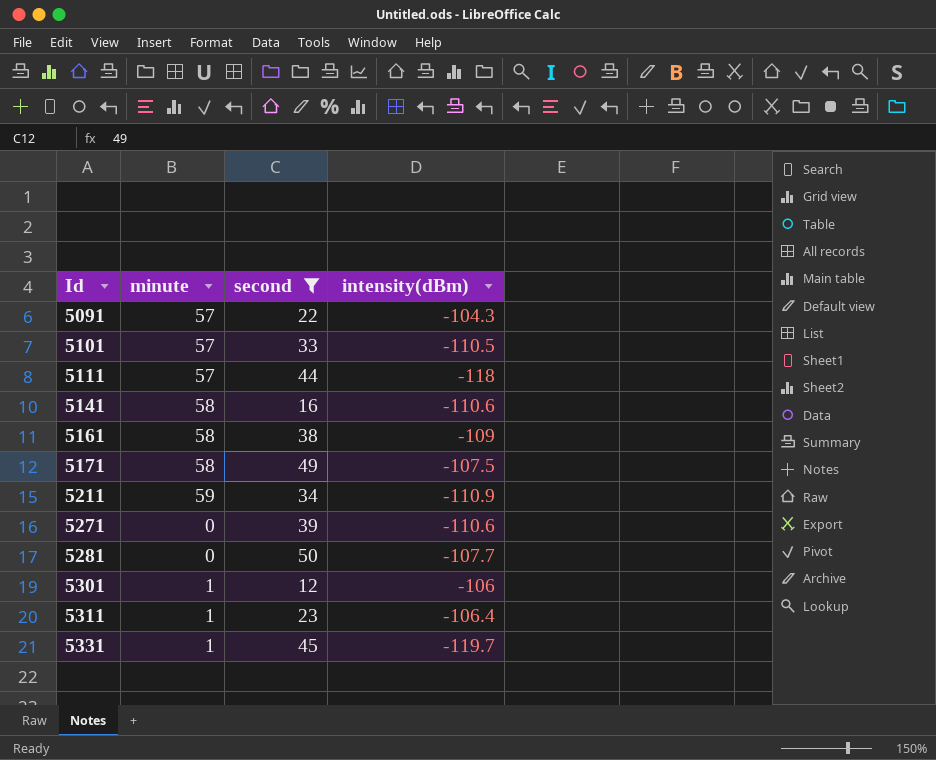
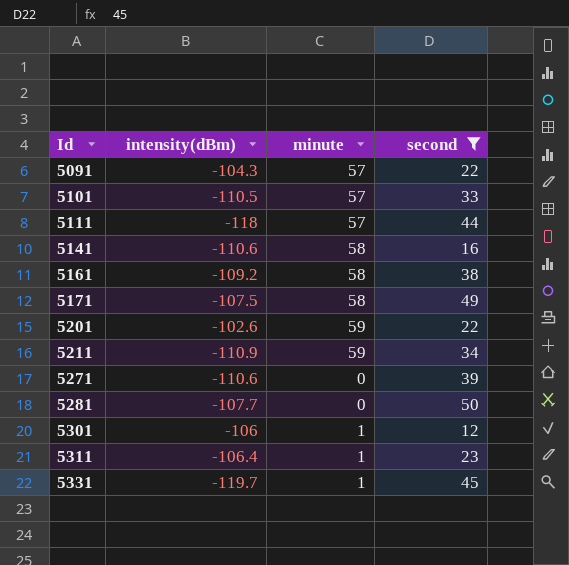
column intensity(dBm) | position: 4 -> 2
5161 | intensity(dBm): -109 -> -109.2
row 5201: none -> -102.6 | 59 | 22

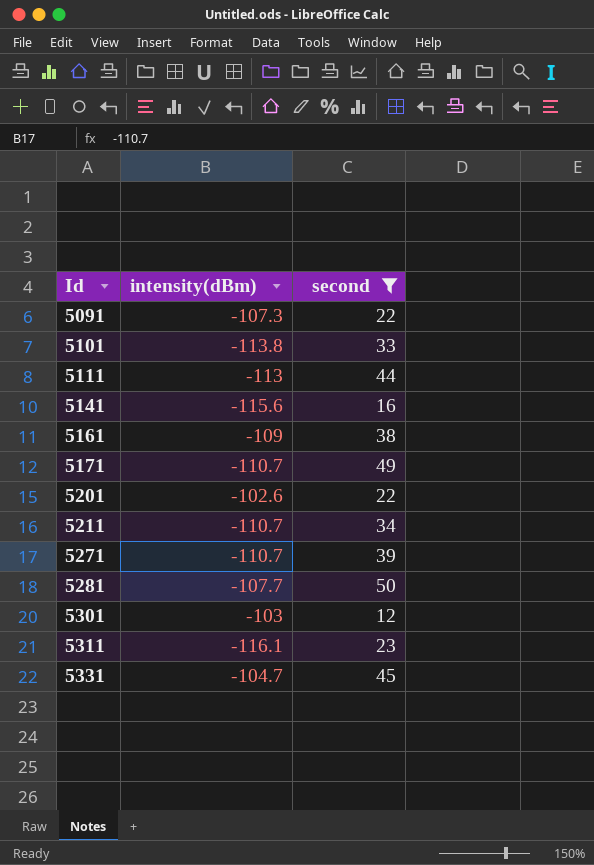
column minute | position: 3 -> none
5091 | intensity(dBm): -104.3 -> -107.3
5101 | intensity(dBm): -110.5 -> -113.8
5111 | intensity(dBm): -118 -> -113
5141 | intensity(dBm): -110.6 -> -115.6
5161 | intensity(dBm): -109.2 -> -109
5171 | intensity(dBm): -107.5 -> -110.7
5211 | intensity(dBm): -110.9 -> -110.7
5271 | intensity(dBm): -110.6 -> -110.7
5301 | intensity(dBm): -106 -> -103
5311 | intensity(dBm): -106.4 -> -116.1
5331 | intensity(dBm): -119.7 -> -104.7

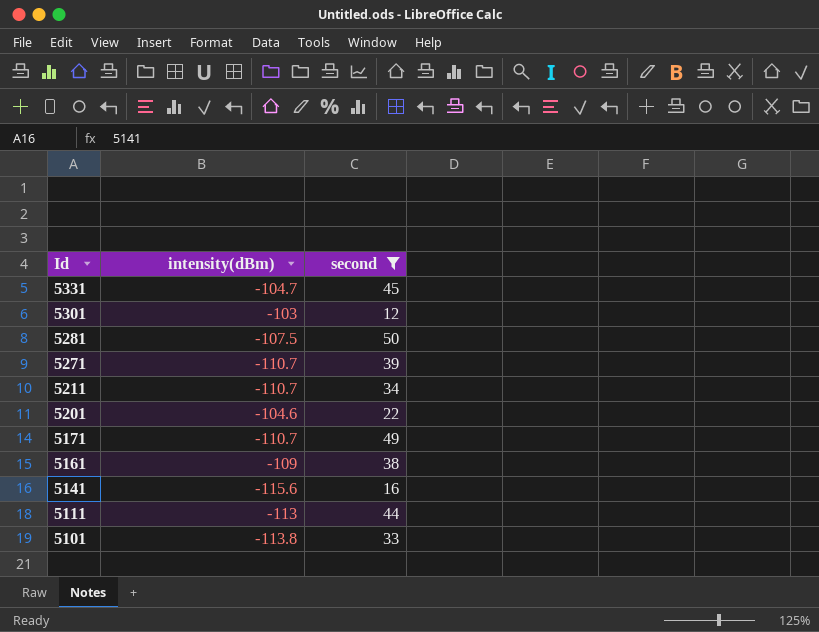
row order: Id ascending -> Id descending
row 5091: -107.3 | 22 -> none
row 5311: -116.1 | 23 -> none
5281 | intensity(dBm): -107.7 -> -107.5
5201 | intensity(dBm): -102.6 -> -104.6

